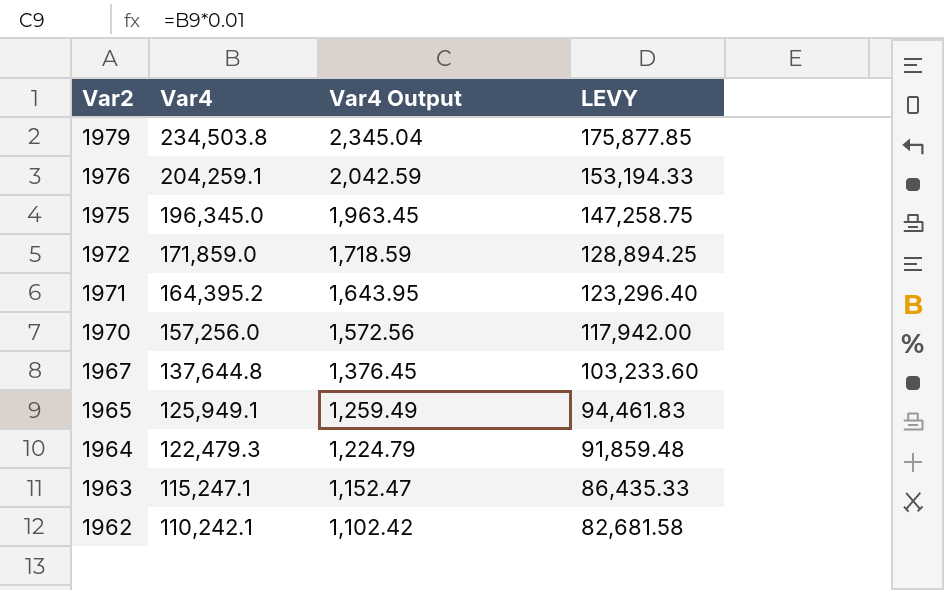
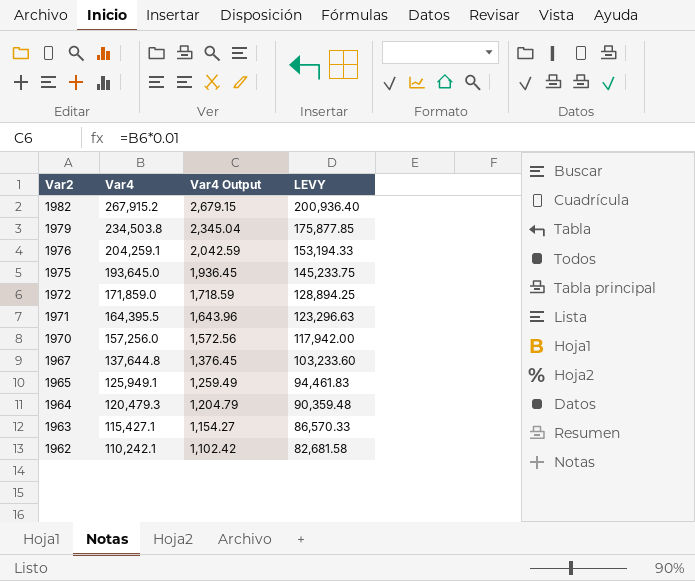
row 1982: none -> 267,915.2 | 2,679.15 | 200,936.40
1975 | Var4: 196,345.0 -> 193,645.0
1975 | Var4 Output: 1,963.45 -> 1,936.45
1975 | LEVY: 147,258.75 -> 145,233.75
1971 | Var4: 164,395.2 -> 164,395.5
1971 | Var4 Output: 1,643.95 -> 1,643.96
1971 | LEVY: 123,296.40 -> 123,296.63
1964 | Var4: 122,479.3 -> 120,479.3
1964 | Var4 Output: 1,224.79 -> 1,204.79
1964 | LEVY: 91,859.48 -> 90,359.48
1963 | Var4: 115,247.1 -> 115,427.1
1963 | Var4 Output: 1,152.47 -> 1,154.27
1963 | LEVY: 86,435.33 -> 86,570.33

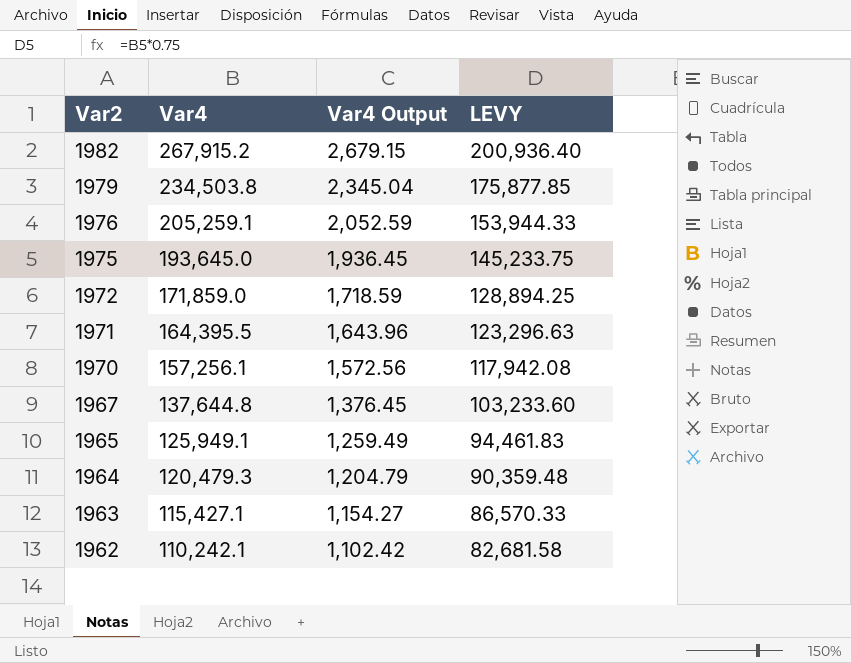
1976 | Var4: 204,259.1 -> 205,259.1
1976 | Var4 Output: 2,042.59 -> 2,052.59
1976 | LEVY: 153,194.33 -> 153,944.33
1970 | Var4: 157,256.0 -> 157,256.1
1970 | LEVY: 117,942.00 -> 117,942.08

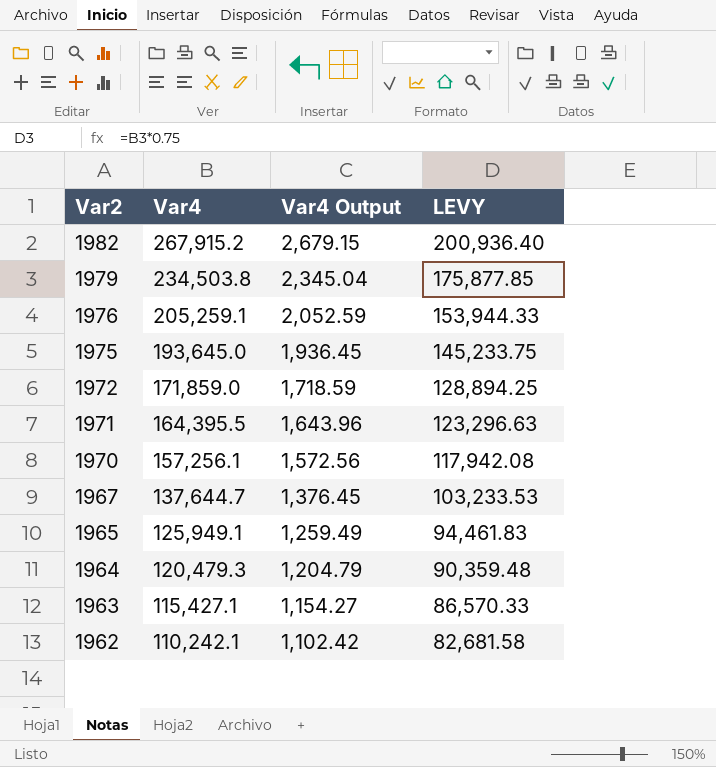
1967 | Var4: 137,644.8 -> 137,644.7
1967 | LEVY: 103,233.60 -> 103,233.53

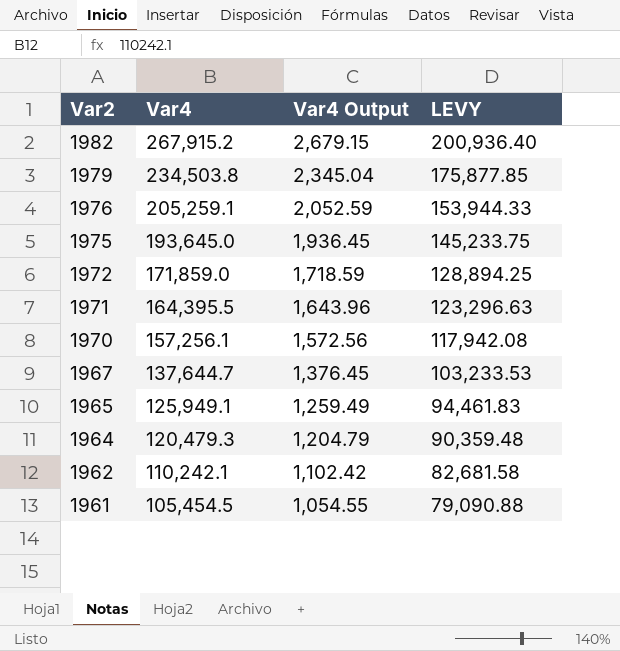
row 1963: 115,427.1 | 1,154.27 | 86,570.33 -> none
row 1961: none -> 105,454.5 | 1,054.55 | 79,090.88

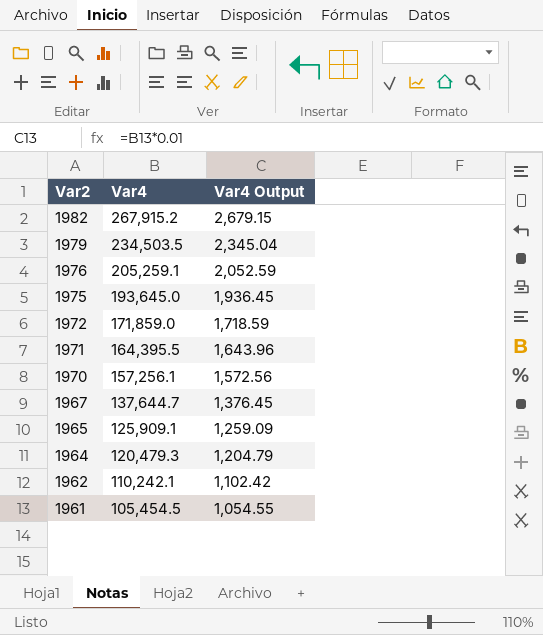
column LEVY | formula: [Var4] * 0.75 -> none
1979 | Var4: 234,503.8 -> 234,503.5
1965 | Var4: 125,949.1 -> 125,909.1
1965 | Var4 Output: 1,259.49 -> 1,259.09

